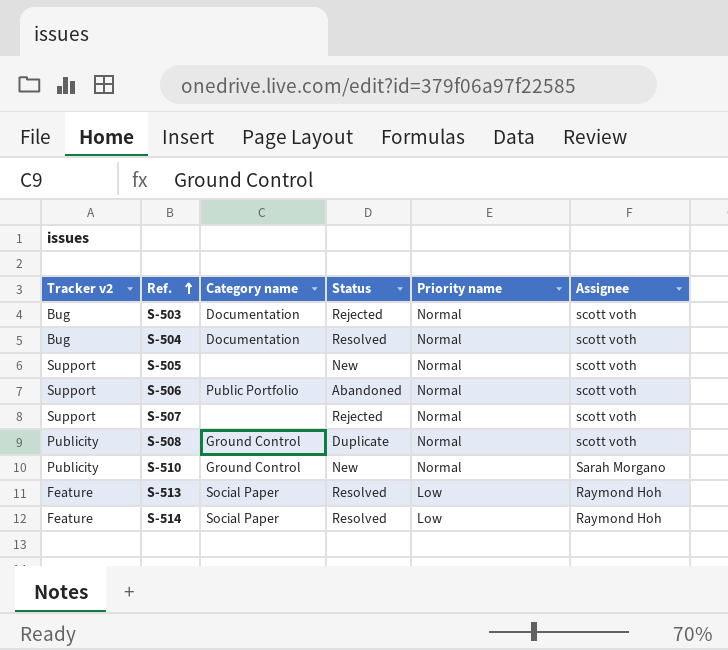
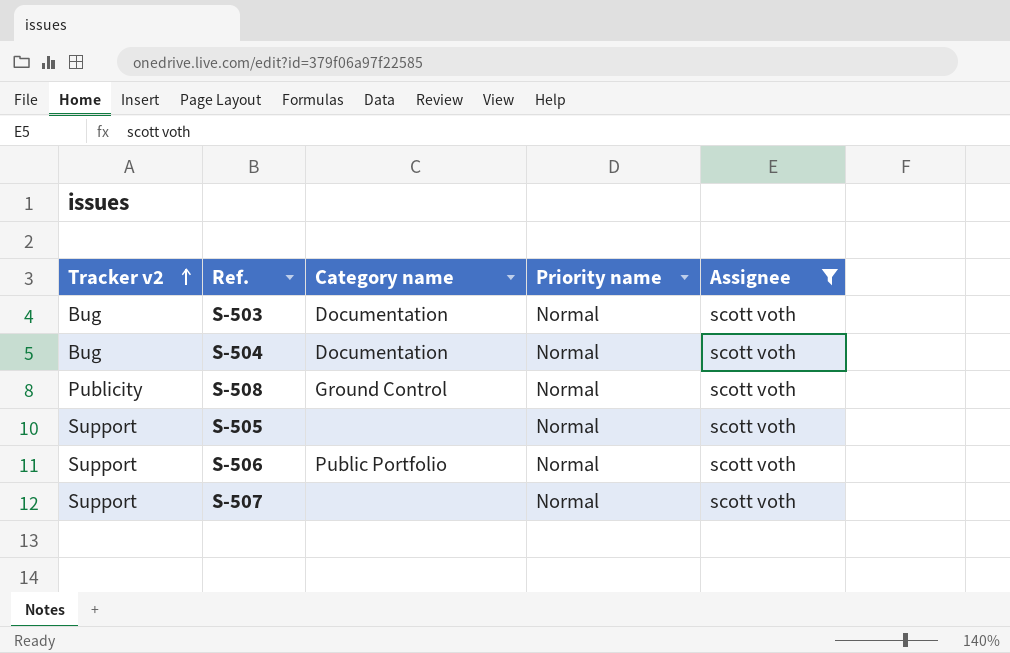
filter: none -> Assignee = scott voth
row order: Ref. ascending -> Tracker v2 ascending
column Status | position: 4 -> none

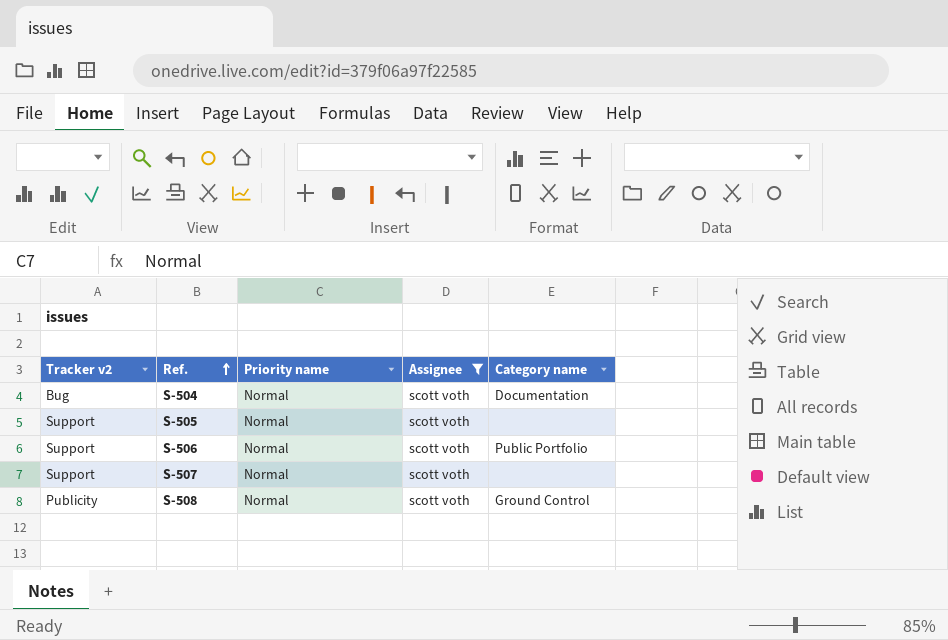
row order: Tracker v2 ascending -> Ref. ascending
column Category name | position: 3 -> 5
row S-503: Bug | Documentation | Normal | scott voth -> none

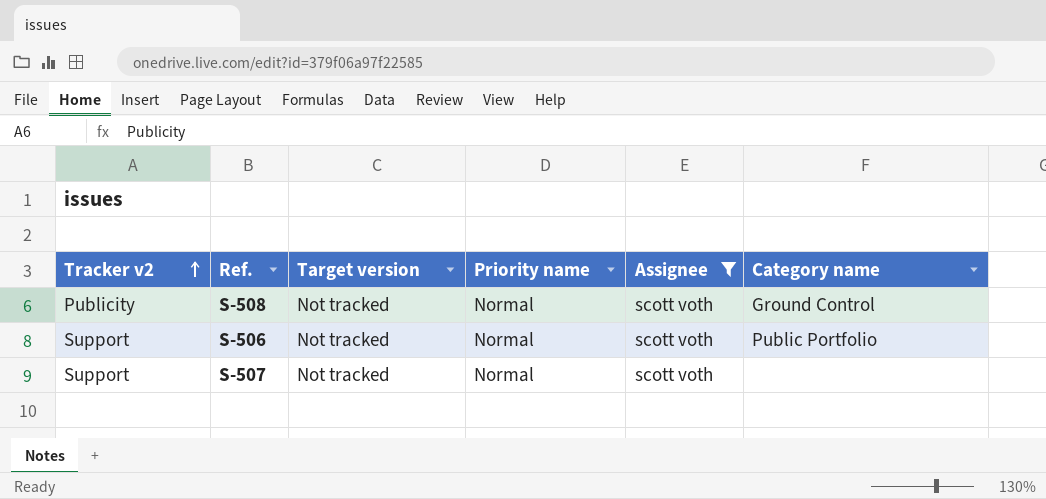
row order: Ref. ascending -> Tracker v2 ascending
column Target version | position: none -> 3
row S-504: Bug | Normal | scott voth | Documentation -> none
row S-505: Support | Normal | scott voth | none -> none

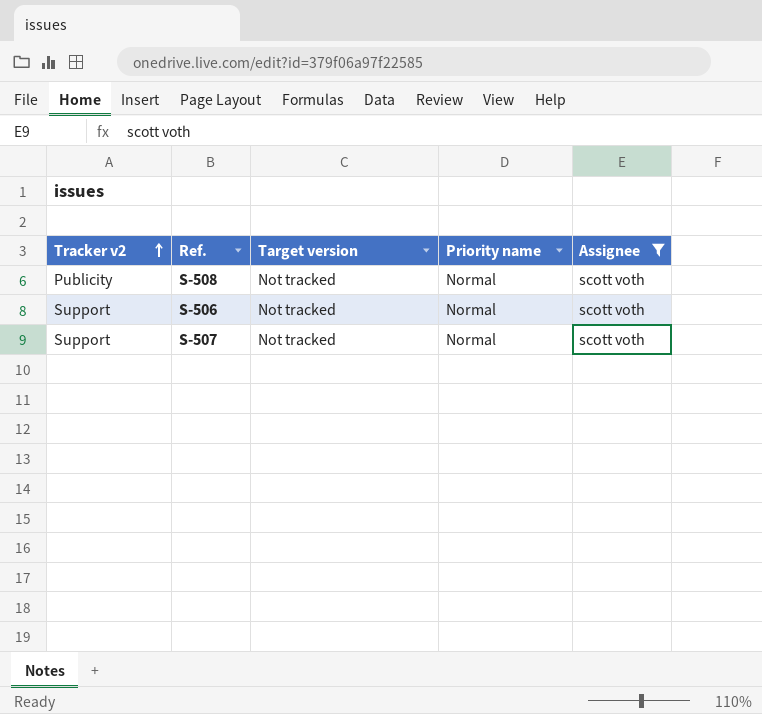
column Category name | position: 6 -> none

